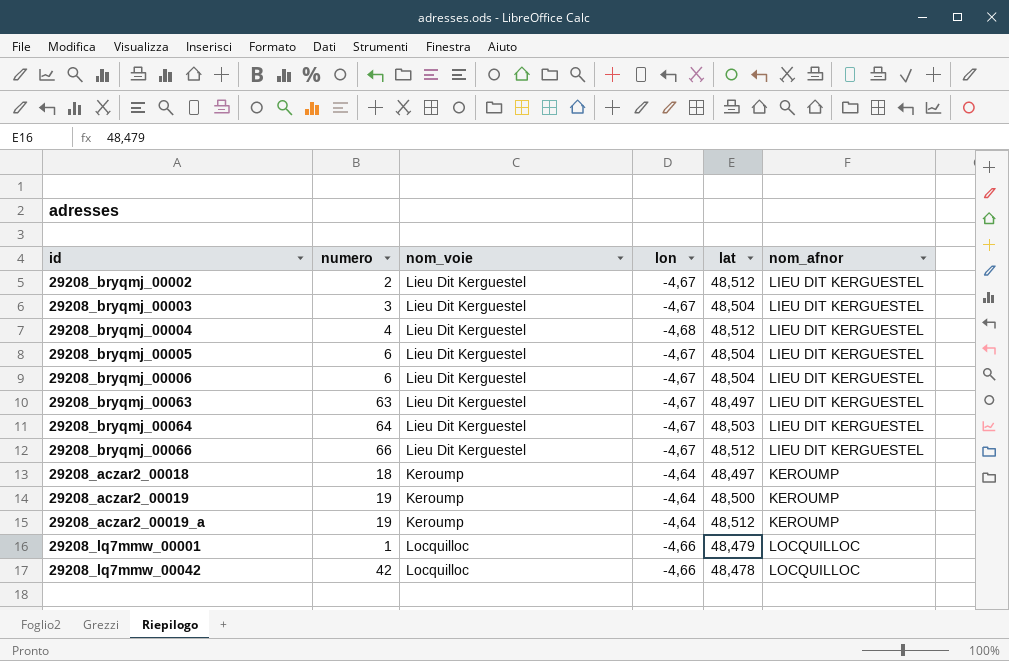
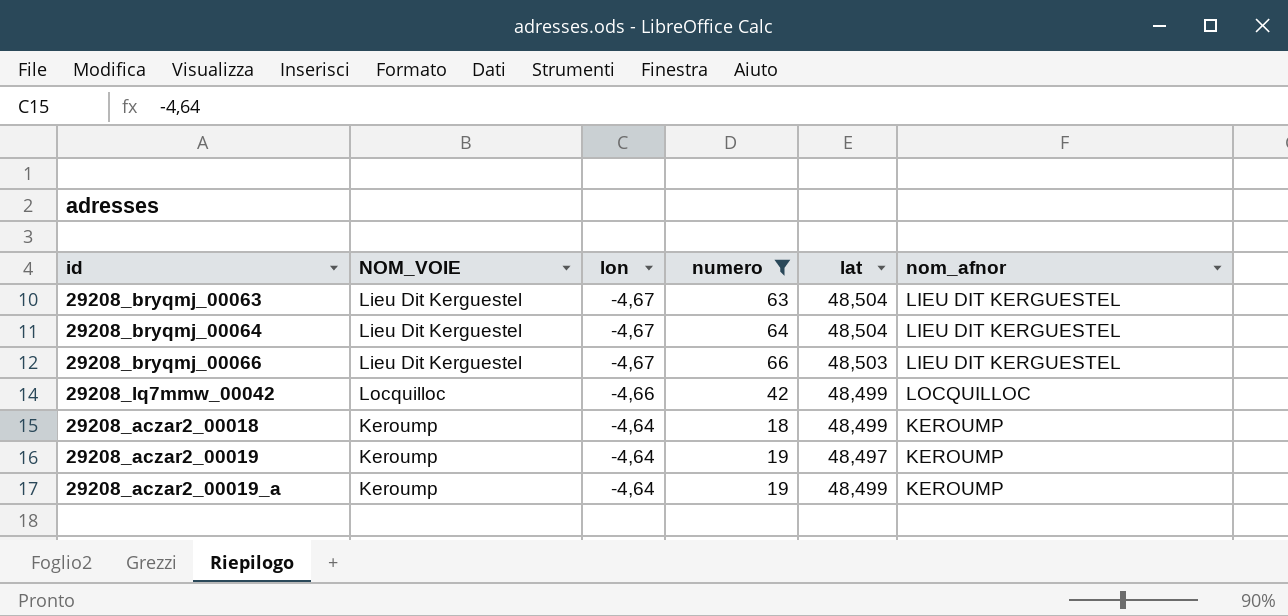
filter: none -> numero >= 18
row order: none -> lon ascending
column name: nom_voie -> NOM_VOIE
column numero | position: 2 -> 4
29208_bryqmj_00063 | lat: 48,497 -> 48,504
29208_bryqmj_00064 | lat: 48,503 -> 48,504
29208_bryqmj_00066 | lat: 48,512 -> 48,503
29208_lq7mmw_00042 | lat: 48,478 -> 48,499
29208_aczar2_00018 | lat: 48,497 -> 48,499
29208_aczar2_00019 | lat: 48,500 -> 48,497
29208_aczar2_00019_a | lat: 48,512 -> 48,499

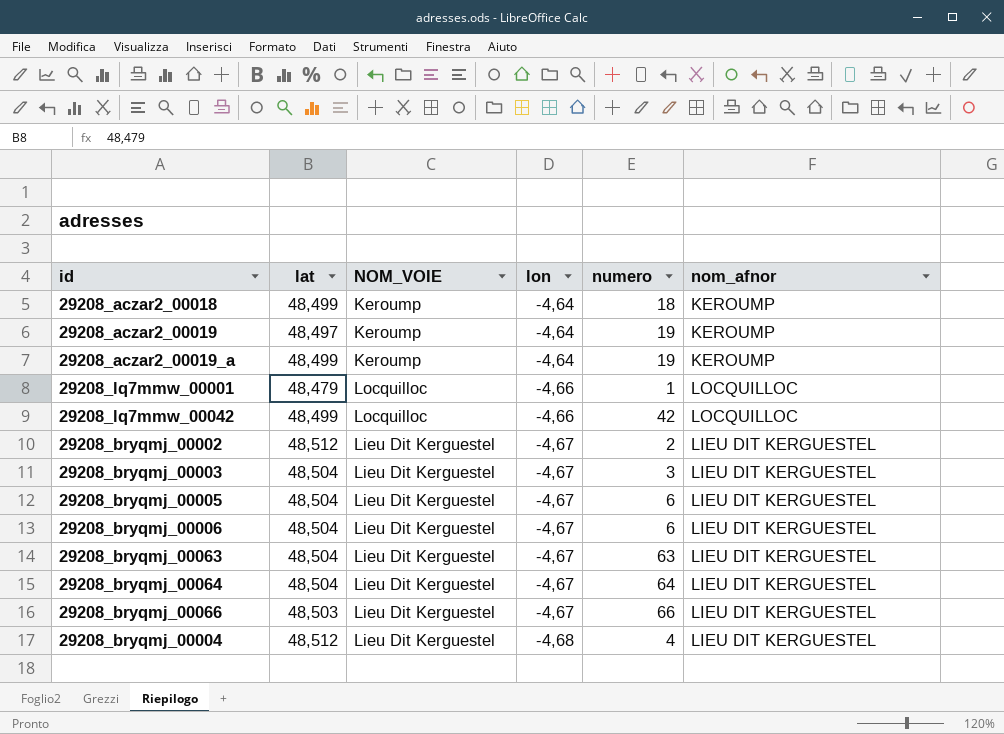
filter: numero >= 18 -> none
row order: lon ascending -> lon descending
column lat | position: 5 -> 2

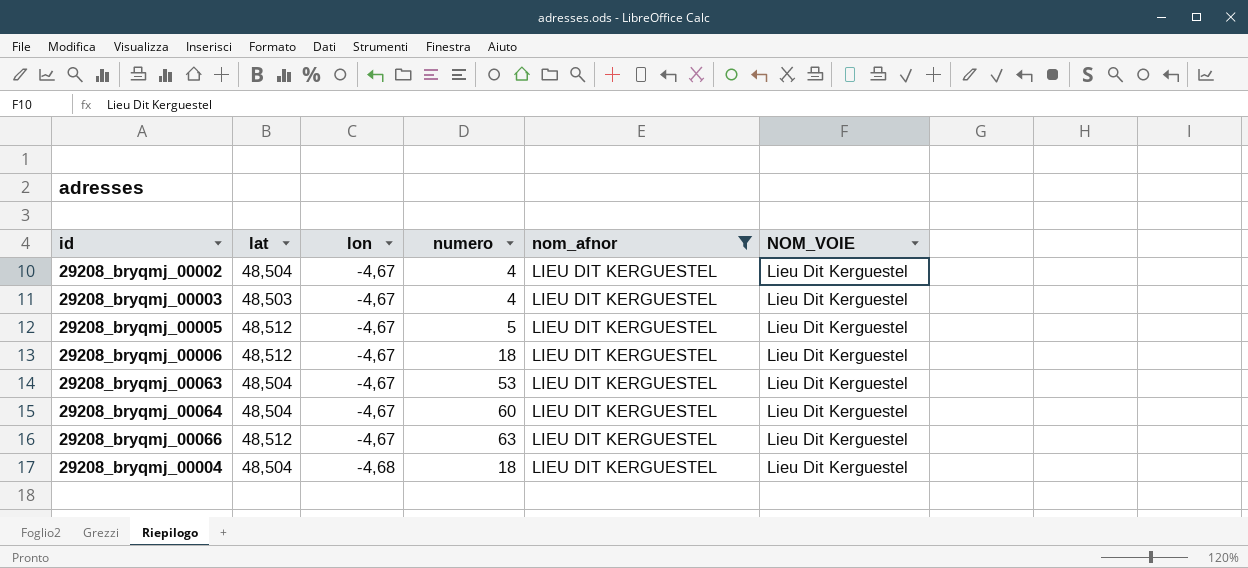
filter: none -> nom_afnor = LIEU DIT KERGUESTEL
column NOM_VOIE | position: 3 -> 6
29208_bryqmj_00002 | lat: 48,512 -> 48,504
29208_bryqmj_00002 | numero: 2 -> 4
29208_bryqmj_00003 | lat: 48,504 -> 48,503
29208_bryqmj_00003 | numero: 3 -> 4
29208_bryqmj_00005 | lat: 48,504 -> 48,512
29208_bryqmj_00005 | numero: 6 -> 5
29208_bryqmj_00006 | lat: 48,504 -> 48,512
29208_bryqmj_00006 | numero: 6 -> 18
29208_bryqmj_00063 | numero: 63 -> 53
29208_bryqmj_00064 | numero: 64 -> 60
29208_bryqmj_00066 | lat: 48,503 -> 48,512
29208_bryqmj_00066 | numero: 66 -> 63
29208_bryqmj_00004 | lat: 48,512 -> 48,504
29208_bryqmj_00004 | numero: 4 -> 18

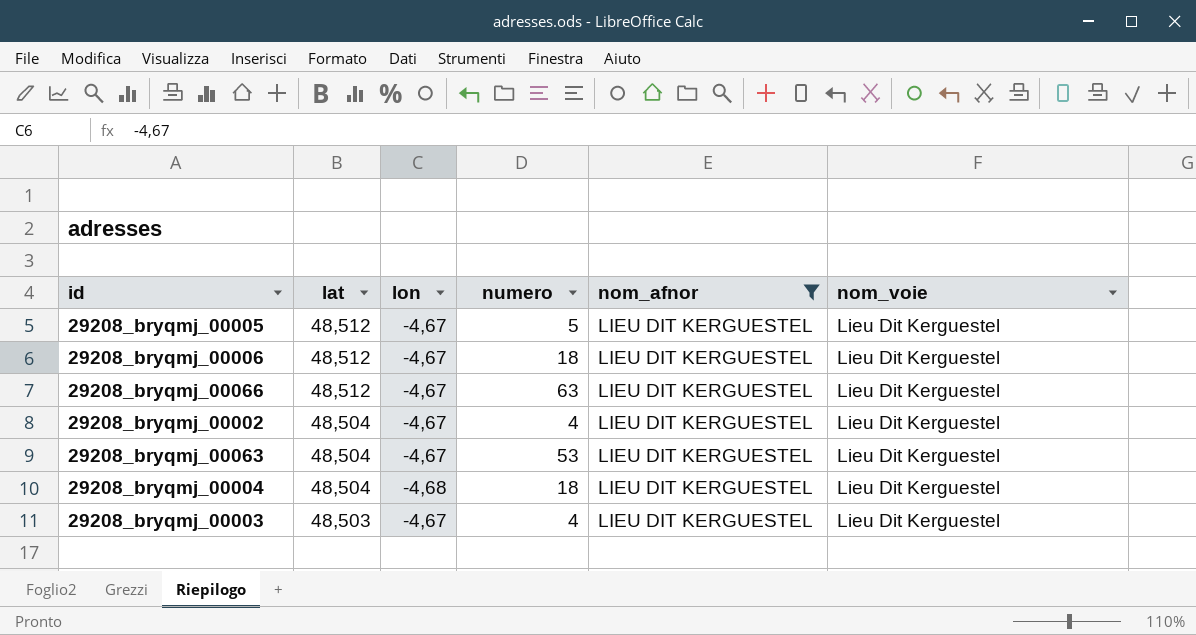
row order: lon descending -> lat descending
column name: NOM_VOIE -> nom_voie
row 29208_bryqmj_00064: 48,504 | -4,67 | 60 | LIEU DIT KERGUESTEL | Lieu Dit Kerguestel -> none

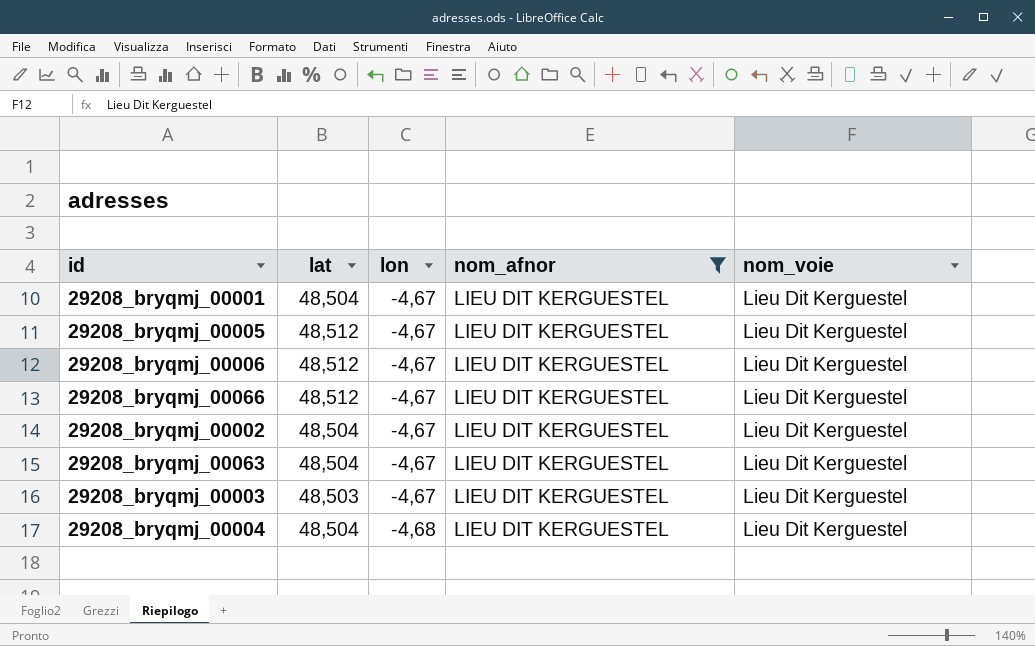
row order: lat descending -> lon descending
column numero | position: 4 -> none
row 29208_bryqmj_00001: none -> 48,504 | -4,67 | LIEU DIT KERGUESTEL | Lieu Dit Kerguestel

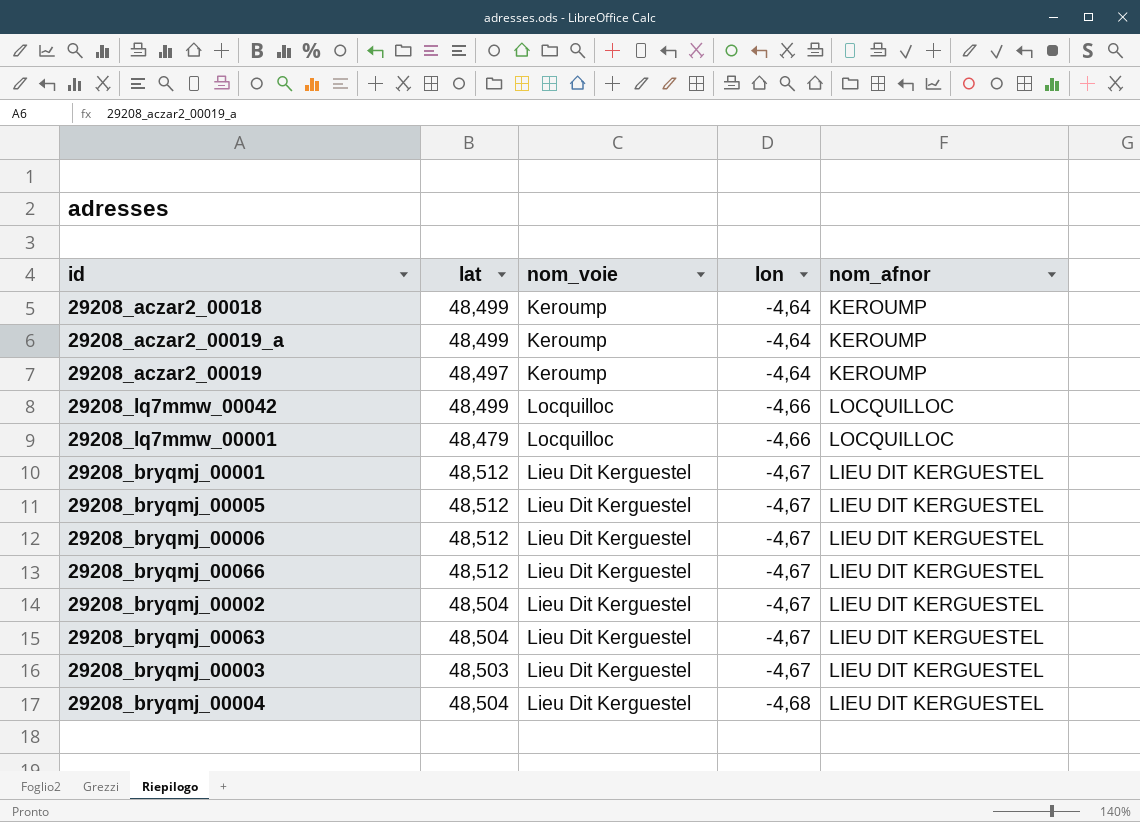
filter: nom_afnor = LIEU DIT KERGUESTEL -> none
column nom_voie | position: 5 -> 3
29208_bryqmj_00001 | lat: 48,504 -> 48,512

